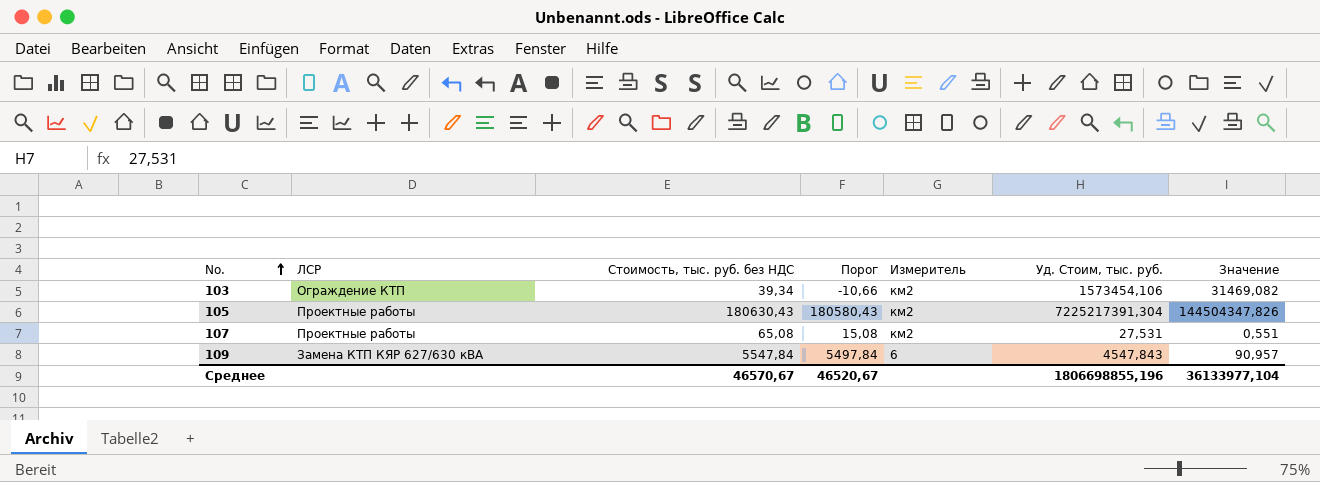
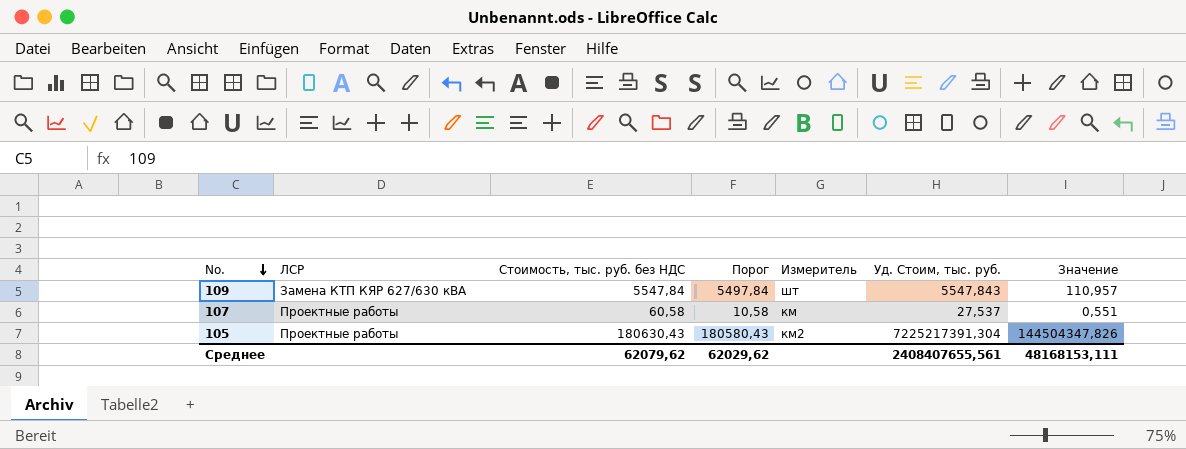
row order: No. ascending -> No. descending
row 103: Ограждение КТП | 39,34 | -10,66 | км2 | 1573454,106 | 31469,082 -> none
109 | Измеритель: 6 -> шт
109 | Уд. Стоим, тыс. руб.: 4547,843 -> 5547,843
109 | Значение: 90,957 -> 110,957
107 | Стоимость, тыс. руб. без НДС: 65,08 -> 60,58
107 | Порог: 15,08 -> 10,58
107 | Измеритель: км2 -> км
107 | Уд. Стоим, тыс. руб.: 27,531 -> 27,537
Среднее | Стоимость, тыс. руб. без НДС: 46570,67 -> 62079,62
Среднее | Порог: 46520,67 -> 62029,62
Среднее | Уд. Стоим, тыс. руб.: 1806698855,196 -> 2408407655,561
Среднее | Значение: 36133977,104 -> 48168153,111

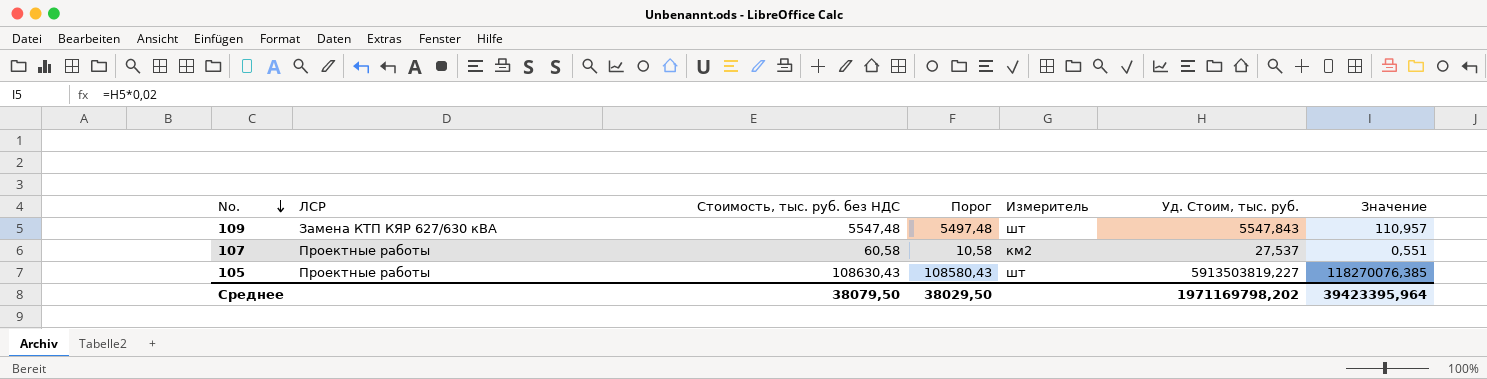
109 | Стоимость, тыс. руб. без НДС: 5547,84 -> 5547,48
109 | Порог: 5497,84 -> 5497,48
107 | Измеритель: км -> км2
105 | Стоимость, тыс. руб. без НДС: 180630,43 -> 108630,43
105 | Порог: 180580,43 -> 108580,43
105 | Измеритель: км2 -> шт
105 | Уд. Стоим, тыс. руб.: 7225217391,304 -> 5913503819,227
105 | Значение: 144504347,826 -> 118270076,385
Среднее | Стоимость, тыс. руб. без НДС: 62079,62 -> 38079,50
Среднее | Порог: 62029,62 -> 38029,50
Среднее | Уд. Стоим, тыс. руб.: 2408407655,561 -> 1971169798,202
Среднее | Значение: 48168153,111 -> 39423395,964

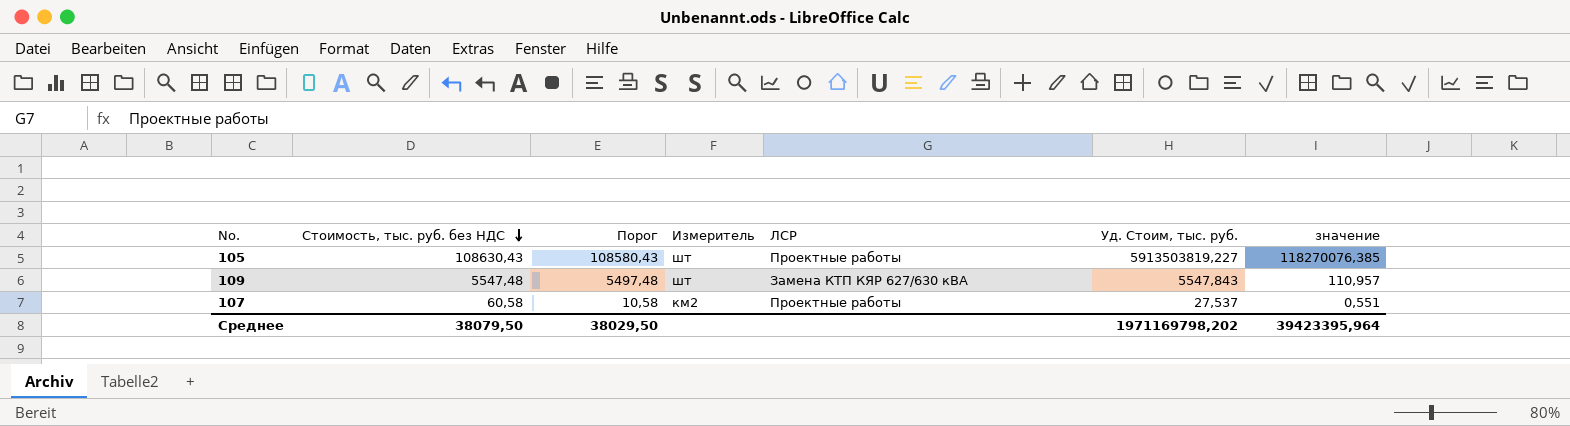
row order: No. descending -> Стоимость, тыс. руб. без НДС descending
column ЛСР | position: 2 -> 5
column name: Значение -> значение

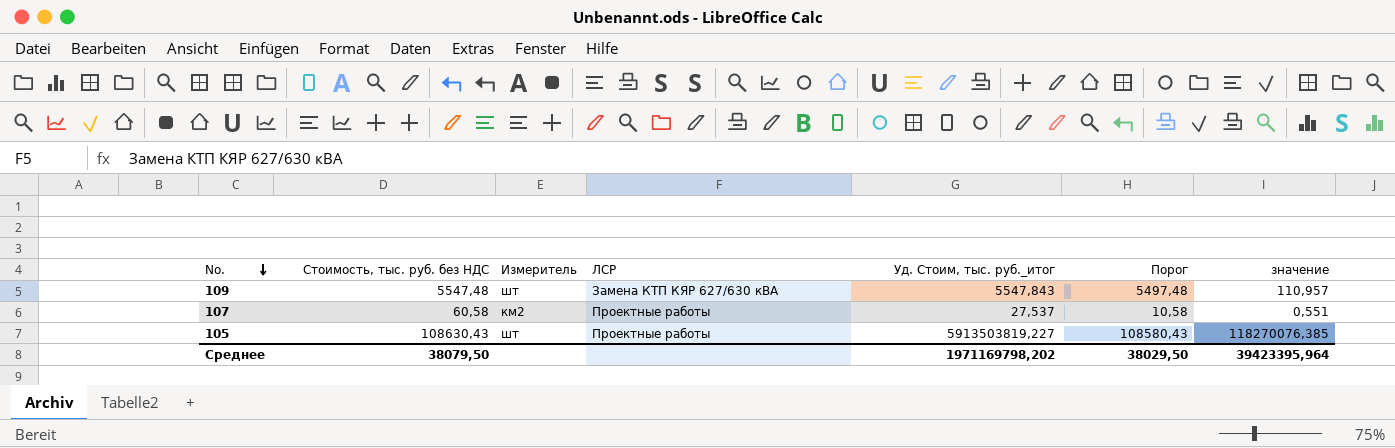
row order: Стоимость, тыс. руб. без НДС descending -> No. descending
column name: Уд. Стоим, тыс. руб. -> Уд. Стоим, тыс. руб._итог
column Порог | position: 3 -> 6

